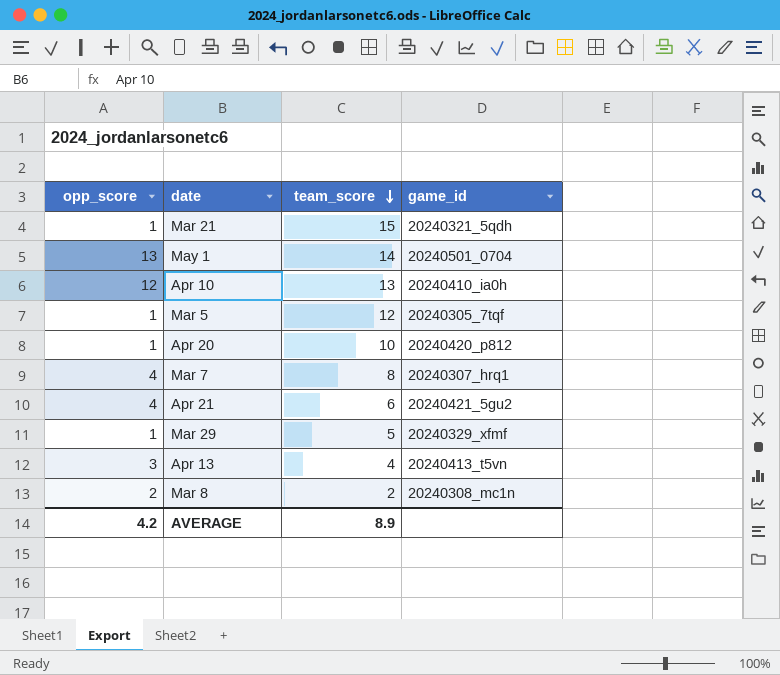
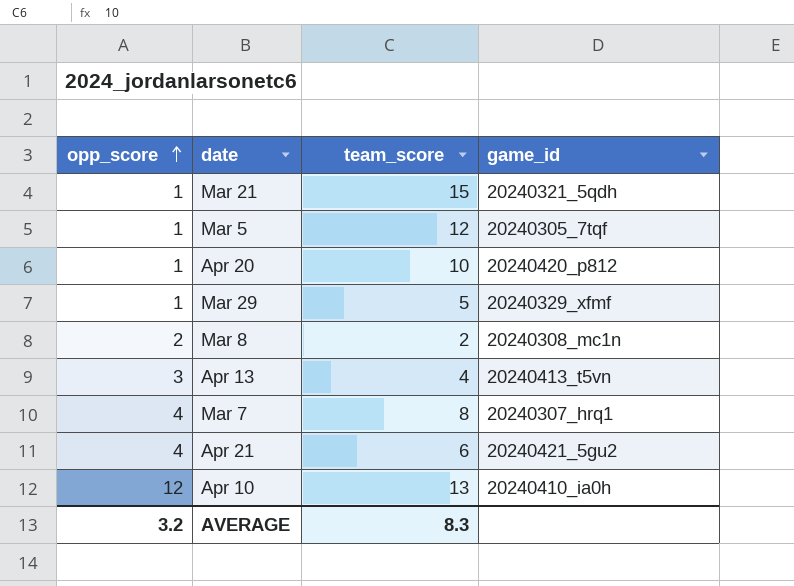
row order: team_score descending -> opp_score ascending
row May 1: 13 | 14 | 20240501_0704 -> none
AVERAGE | opp_score: 4.2 -> 3.2
AVERAGE | team_score: 8.9 -> 8.3

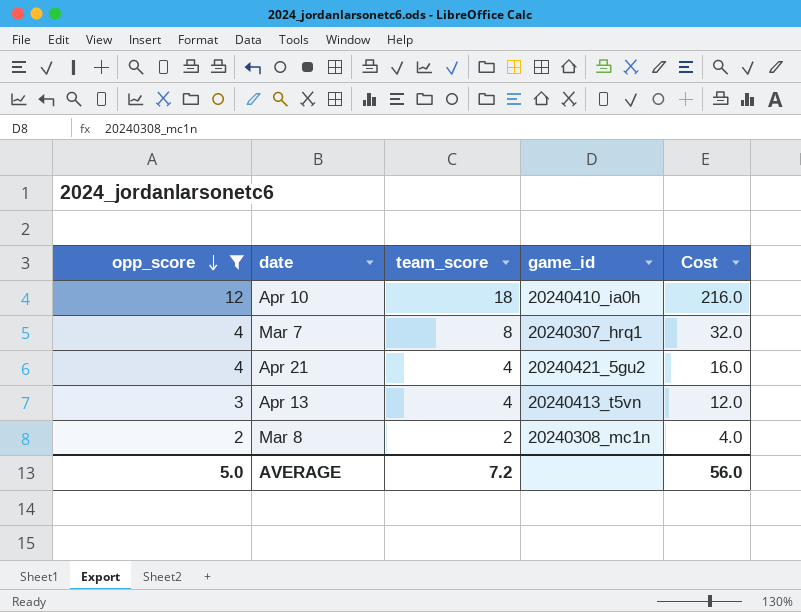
filter: none -> opp_score != 1
row order: opp_score ascending -> opp_score descending
column Cost | formula: none -> [opp_score] * [team_score]
Apr 10 | team_score: 13 -> 18
Apr 21 | team_score: 6 -> 4
AVERAGE | opp_score: 3.2 -> 5.0
AVERAGE | team_score: 8.3 -> 7.2

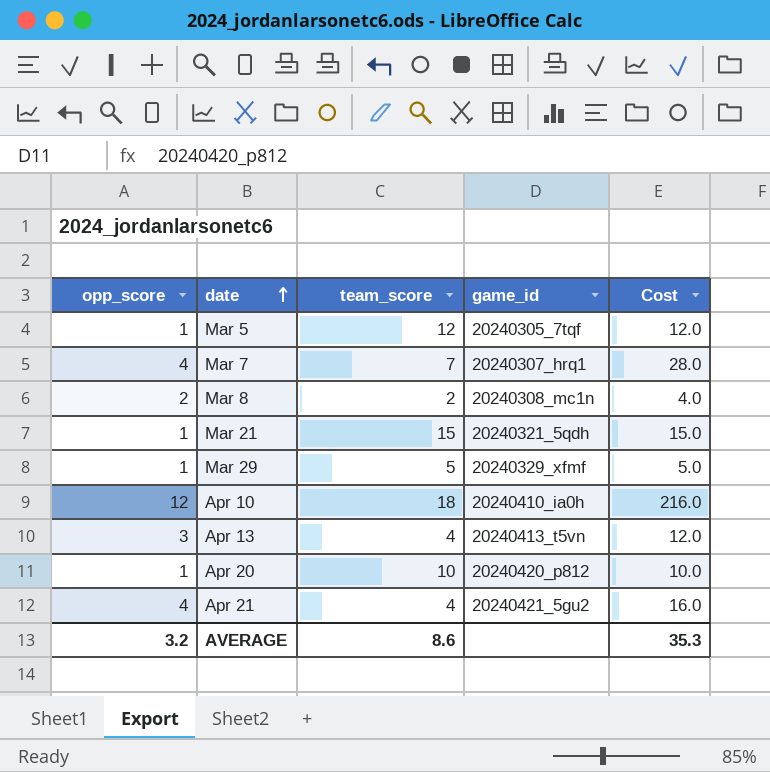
filter: opp_score != 1 -> none
row order: opp_score descending -> date ascending
Mar 7 | team_score: 8 -> 7
Mar 7 | Cost: 32.0 -> 28.0
AVERAGE | opp_score: 5.0 -> 3.2
AVERAGE | team_score: 7.2 -> 8.6
AVERAGE | Cost: 56.0 -> 35.3

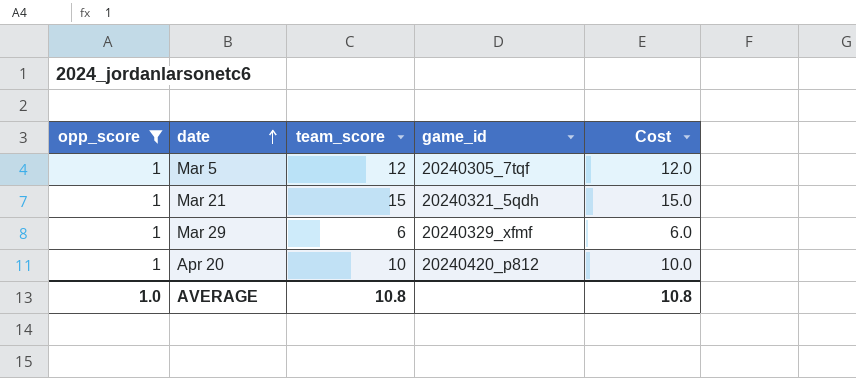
filter: none -> opp_score = 1
Mar 29 | team_score: 5 -> 6
Mar 29 | Cost: 5.0 -> 6.0
AVERAGE | opp_score: 3.2 -> 1.0
AVERAGE | team_score: 8.6 -> 10.8
AVERAGE | Cost: 35.3 -> 10.8

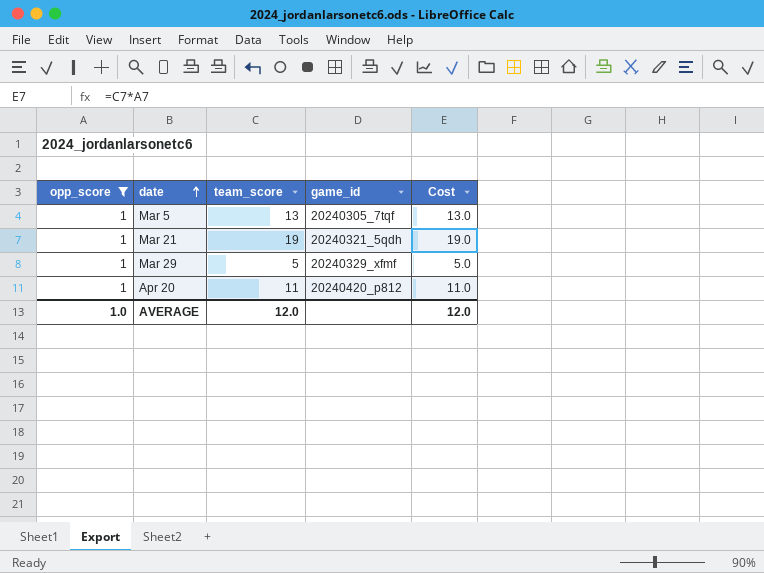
Mar 5 | team_score: 12 -> 13
Mar 5 | Cost: 12.0 -> 13.0
Mar 21 | team_score: 15 -> 19
Mar 21 | Cost: 15.0 -> 19.0
Mar 29 | team_score: 6 -> 5
Mar 29 | Cost: 6.0 -> 5.0
Apr 20 | team_score: 10 -> 11
Apr 20 | Cost: 10.0 -> 11.0
AVERAGE | team_score: 10.8 -> 12.0
AVERAGE | Cost: 10.8 -> 12.0

